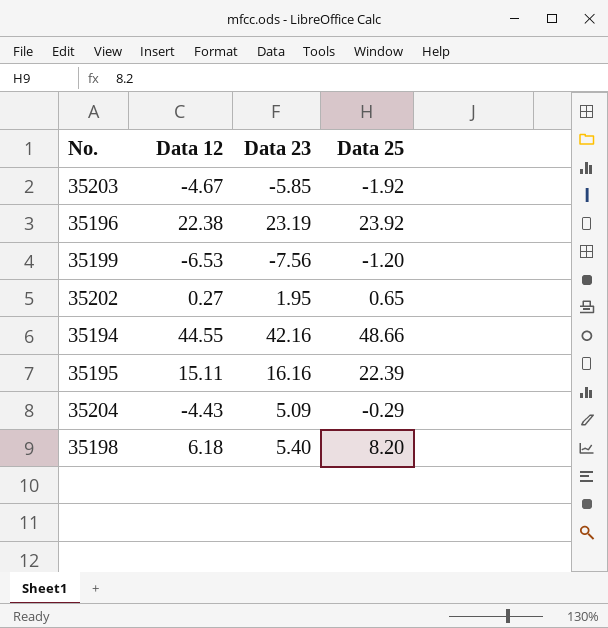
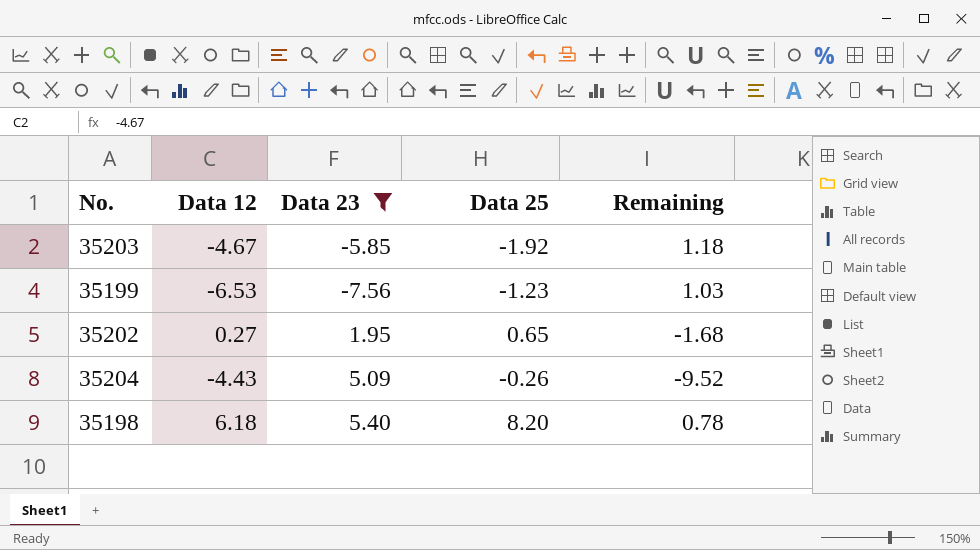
filter: none -> Data 23 <= 5.40
column Remaining | formula: none -> [Data 12] - [Data 23]
35199 | Data 25: -1.20 -> -1.23
35204 | Data 25: -0.29 -> -0.26

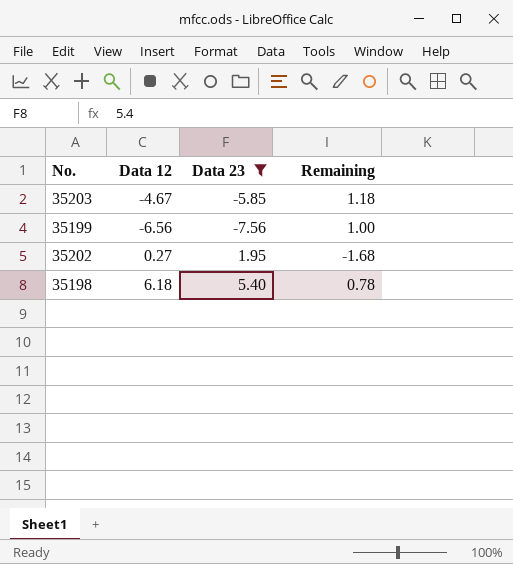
column Data 25 | position: 4 -> none
row 35204: -4.43 | 5.09 | -0.26 | -9.52 -> none
35199 | Data 12: -6.53 -> -6.56
35199 | Remaining: 1.03 -> 1.00

